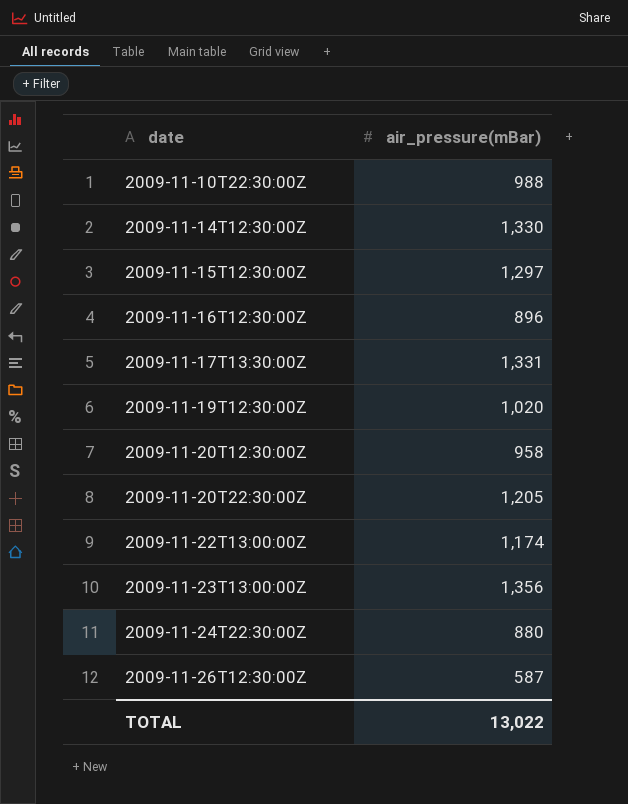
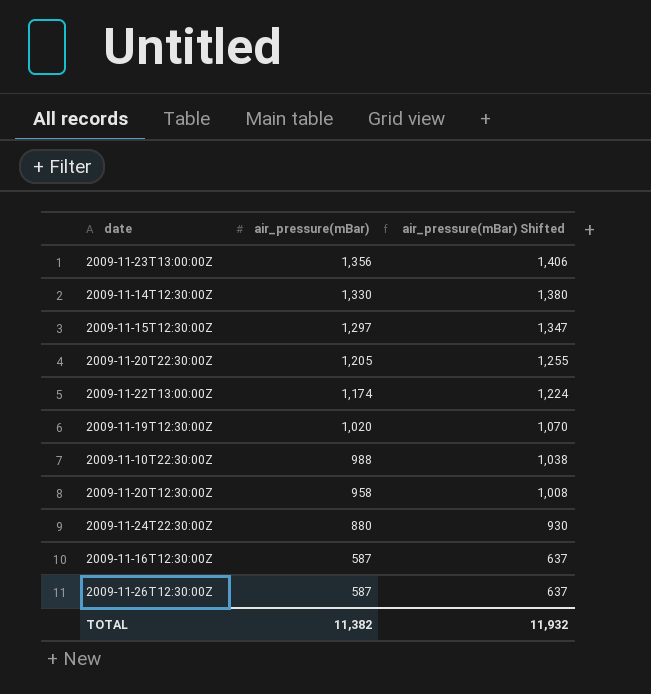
row order: date ascending -> air_pressure(mBar) descending
column air_pressure(mBar) Shifted | formula: none -> [air_pressure(mBar)] + 50
row 2009-11-17T13:30:00Z: 1,331 -> none
2009-11-16T12:30:00Z | air_pressure(mBar): 896 -> 587
TOTAL | air_pressure(mBar): 13,022 -> 11,382

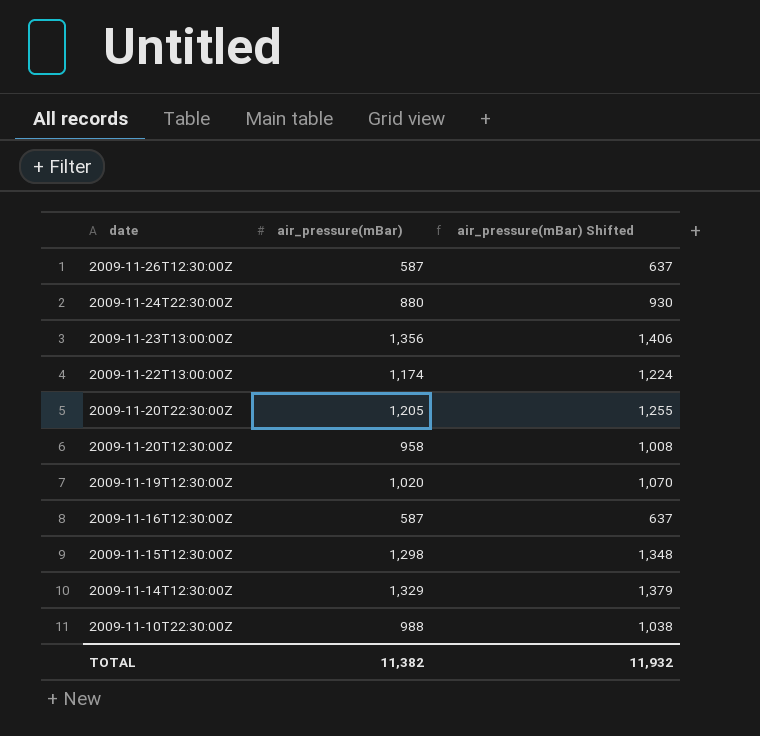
row order: air_pressure(mBar) descending -> date descending
2009-11-15T12:30:00Z | air_pressure(mBar): 1,297 -> 1,298
2009-11-15T12:30:00Z | air_pressure(mBar) Shifted: 1,347 -> 1,348
2009-11-14T12:30:00Z | air_pressure(mBar): 1,330 -> 1,329
2009-11-14T12:30:00Z | air_pressure(mBar) Shifted: 1,380 -> 1,379

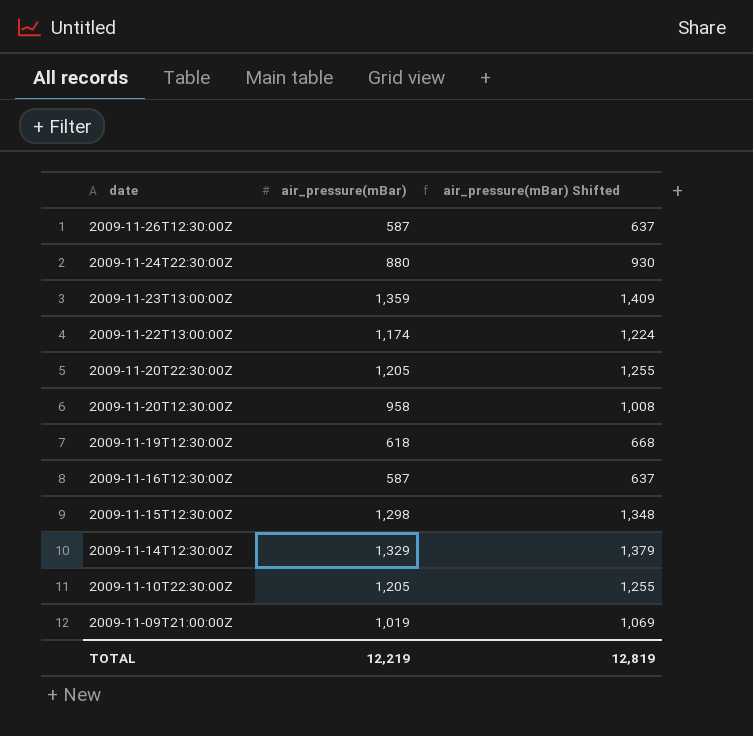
2009-11-23T13:00:00Z | air_pressure(mBar): 1,356 -> 1,359
2009-11-23T13:00:00Z | air_pressure(mBar) Shifted: 1,406 -> 1,409
2009-11-19T12:30:00Z | air_pressure(mBar): 1,020 -> 618
2009-11-19T12:30:00Z | air_pressure(mBar) Shifted: 1,070 -> 668
2009-11-10T22:30:00Z | air_pressure(mBar): 988 -> 1,205
2009-11-10T22:30:00Z | air_pressure(mBar) Shifted: 1,038 -> 1,255
row 2009-11-09T21:00:00Z: none -> 1,019 | 1,069
TOTAL | air_pressure(mBar): 11,382 -> 12,219
TOTAL | air_pressure(mBar) Shifted: 11,932 -> 12,819

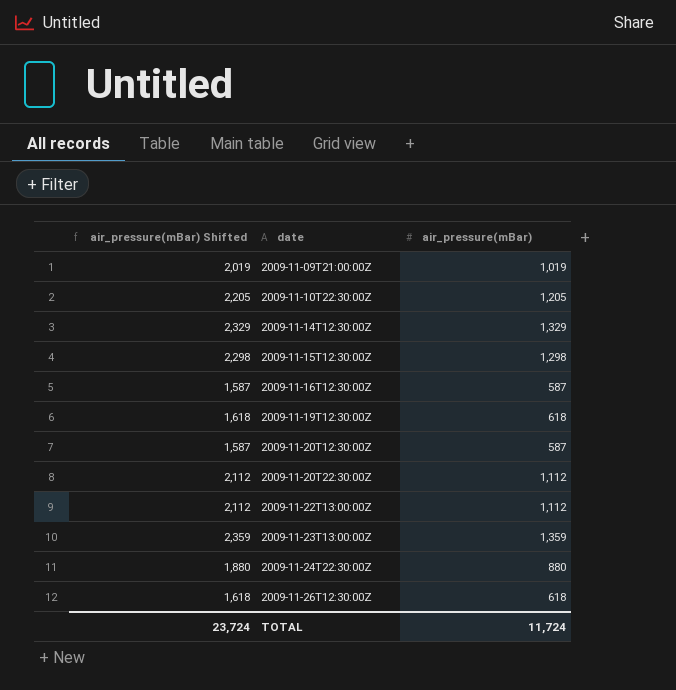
row order: date descending -> date ascending
column air_pressure(mBar) Shifted | formula: [air_pressure(mBar)] + 50 -> [air_pressure(mBar)] + 1000
column air_pressure(mBar) Shifted | position: 3 -> 1
2009-11-20T12:30:00Z | air_pressure(mBar): 958 -> 587
2009-11-20T22:30:00Z | air_pressure(mBar): 1,205 -> 1,112
2009-11-22T13:00:00Z | air_pressure(mBar): 1,174 -> 1,112
2009-11-26T12:30:00Z | air_pressure(mBar): 587 -> 618
TOTAL | air_pressure(mBar) Shifted: 12,819 -> 23,724
TOTAL | air_pressure(mBar): 12,219 -> 11,724

